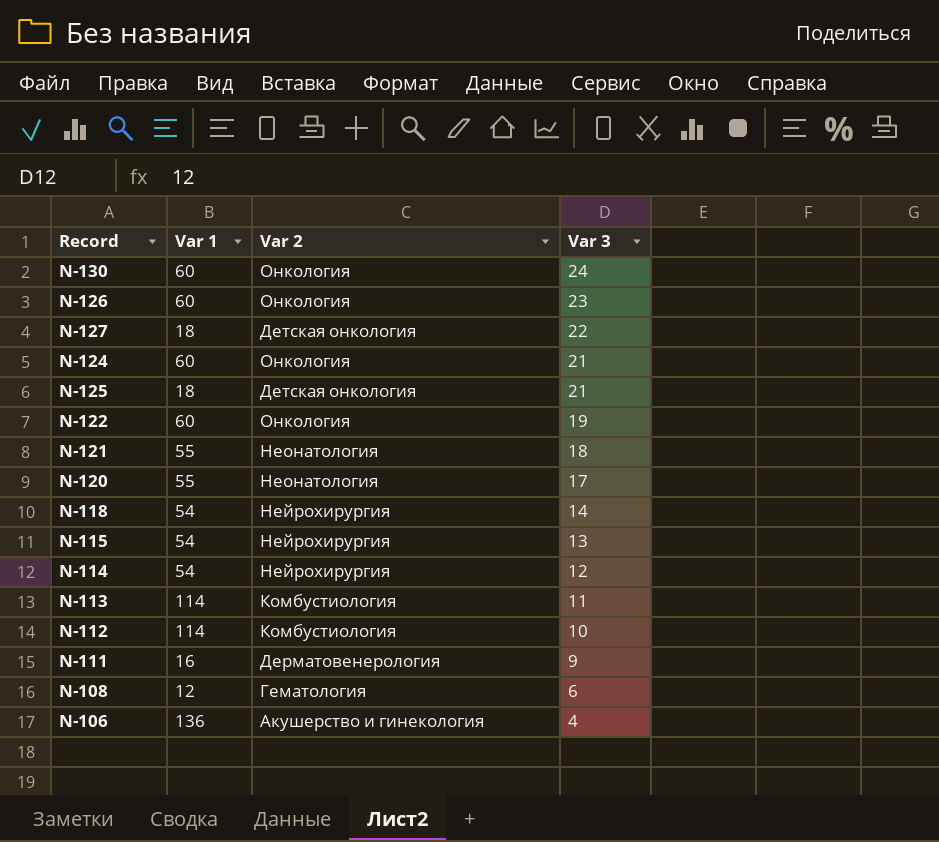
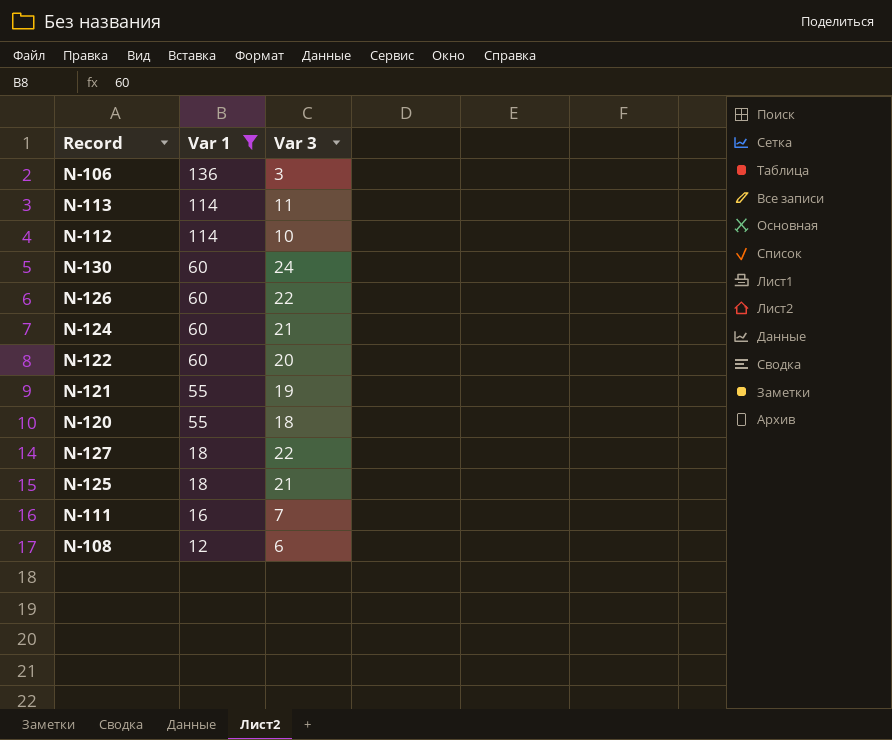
filter: none -> Var 1 != 54
row order: Var 3 descending -> Var 1 descending
column Var 2 | position: 3 -> none
N-106 | Var 3: 4 -> 3
N-126 | Var 3: 23 -> 22
N-122 | Var 3: 19 -> 20
N-121 | Var 3: 18 -> 19
N-120 | Var 3: 17 -> 18
N-111 | Var 3: 9 -> 7

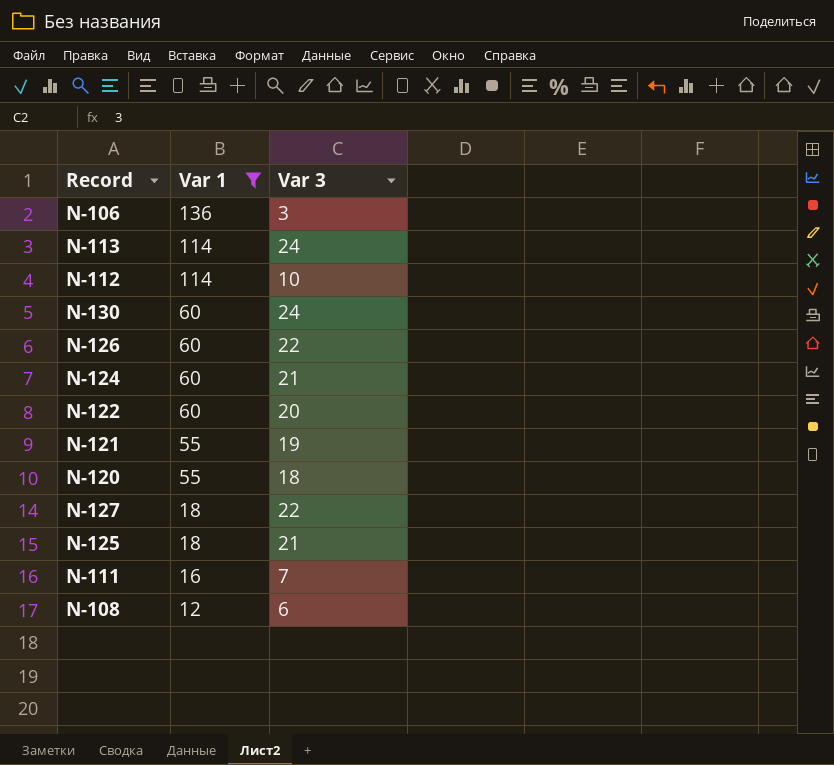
N-113 | Var 3: 11 -> 24

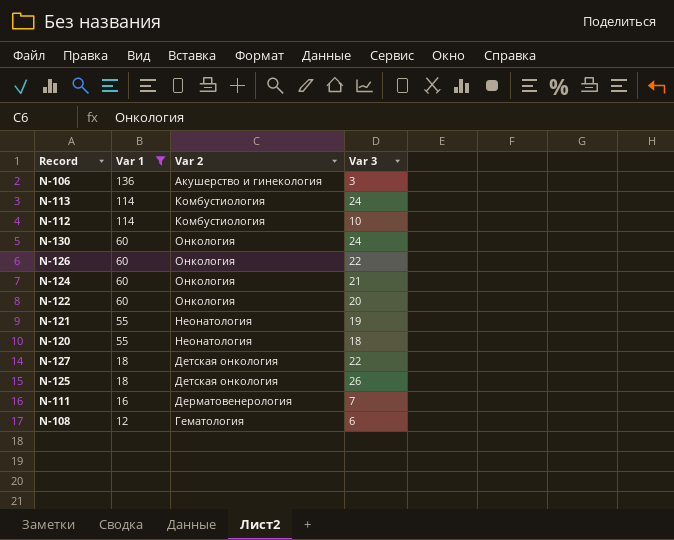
column Var 2 | position: none -> 3
N-125 | Var 3: 21 -> 26

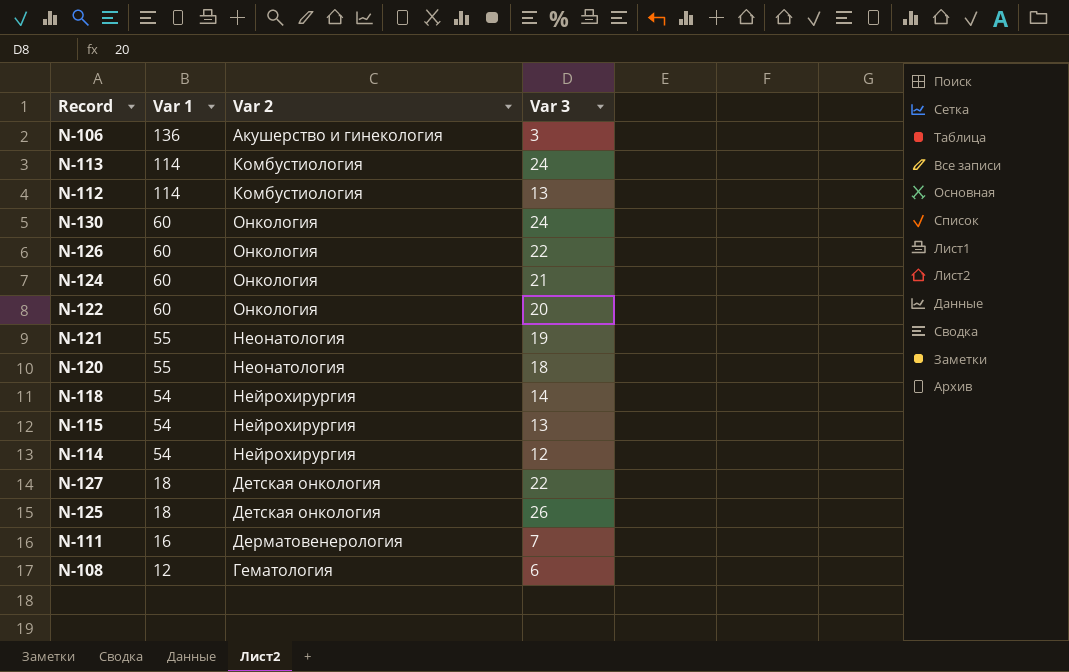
filter: Var 1 != 54 -> none
N-112 | Var 3: 10 -> 13

